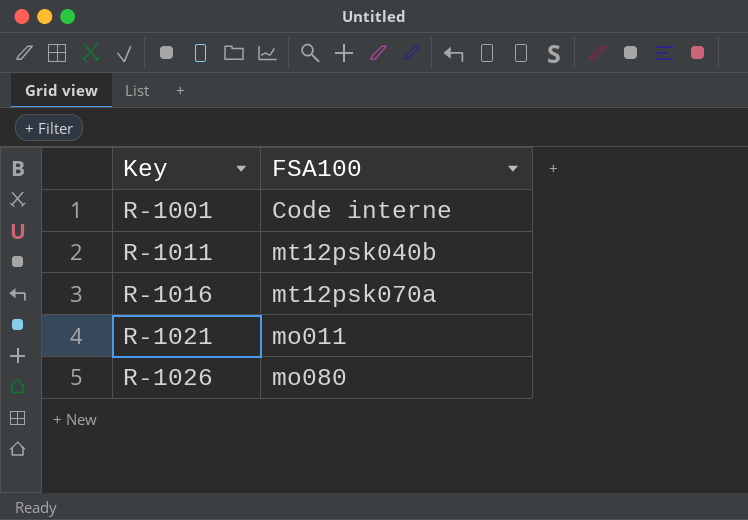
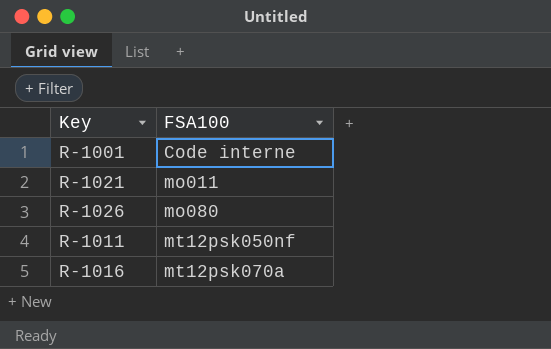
row order: Key ascending -> FSA100 ascending
R-1011 | FSA100: mt12psk040b -> mt12psk050nf

